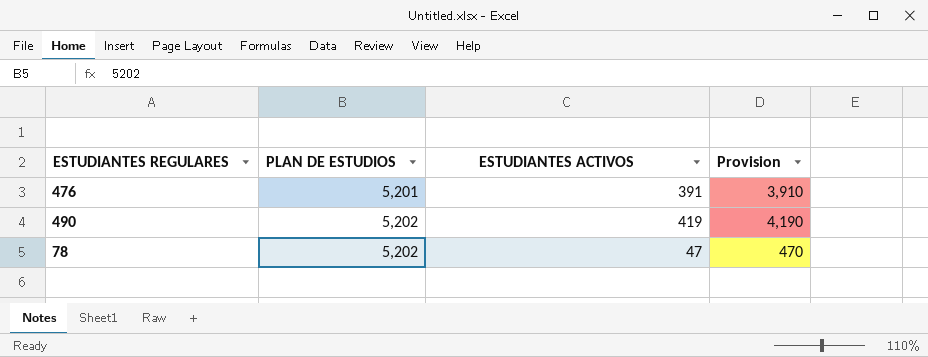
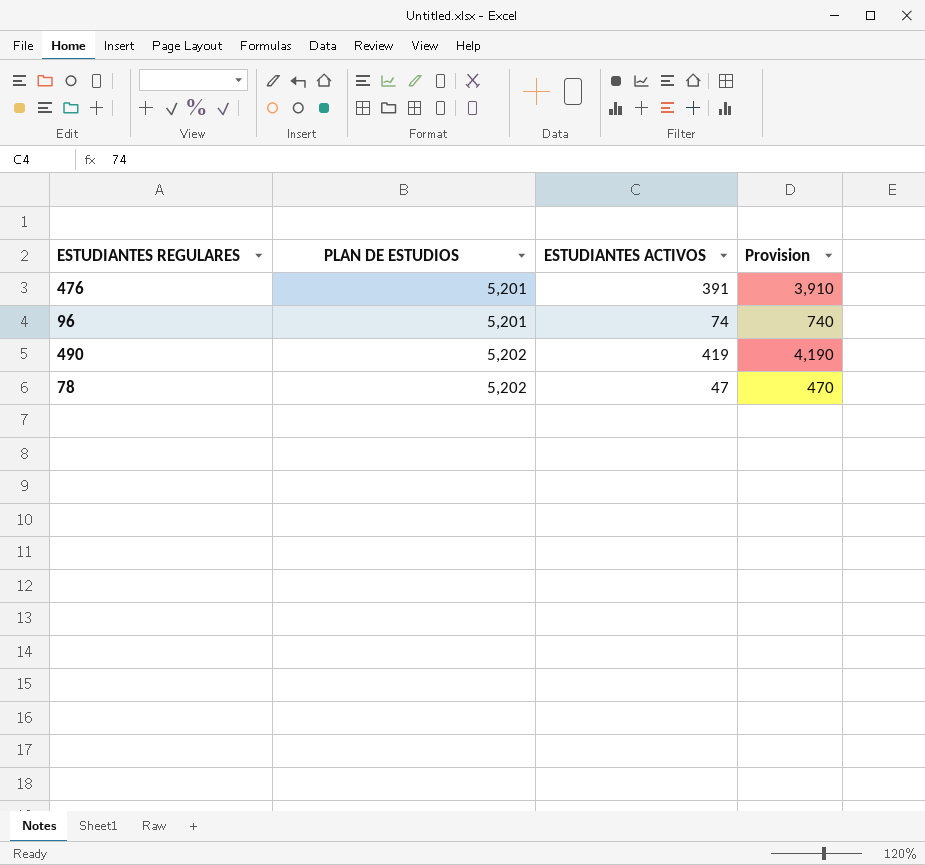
row 96: none -> 5,201 | 74 | 740

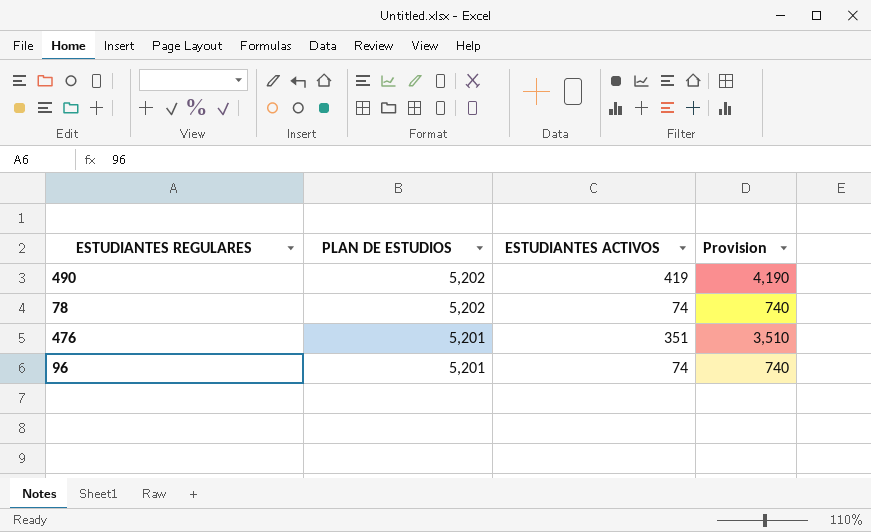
row order: PLAN DE ESTUDIOS ascending -> PLAN DE ESTUDIOS descending
78 | ESTUDIANTES ACTIVOS: 47 -> 74
78 | Provision: 470 -> 740
476 | ESTUDIANTES ACTIVOS: 391 -> 351
476 | Provision: 3,910 -> 3,510

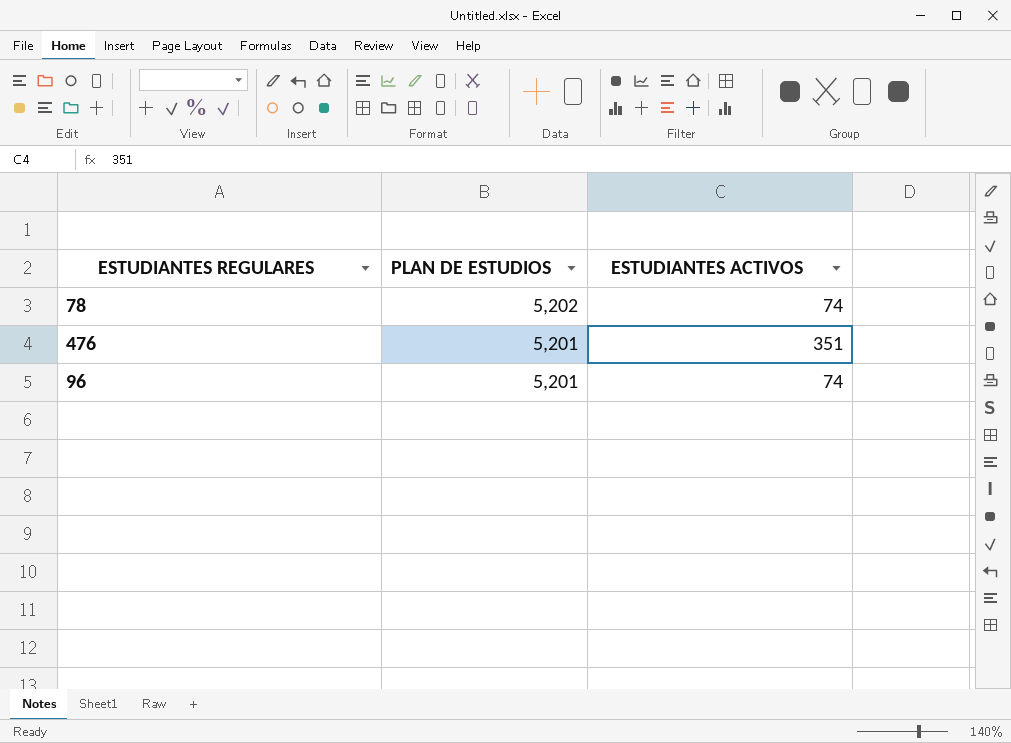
column Provision | formula: [ESTUDIANTES ACTIVOS] * 10 -> none
row 490: 5,202 | 419 | 4,190 -> none

